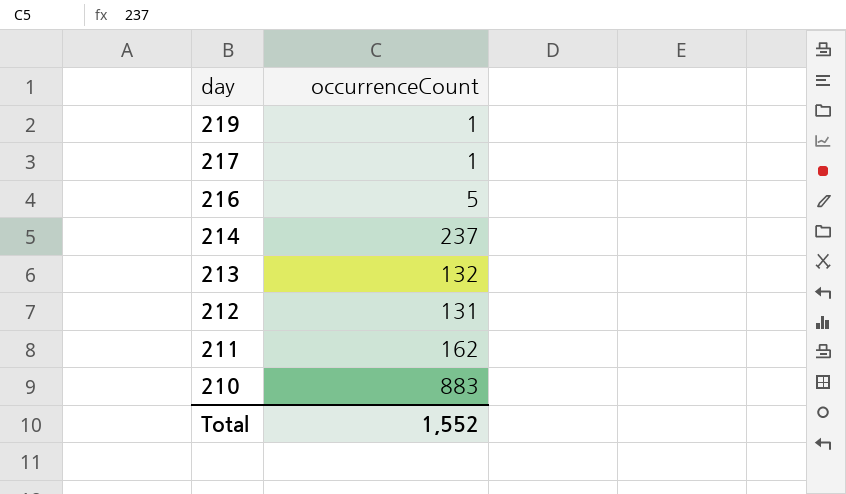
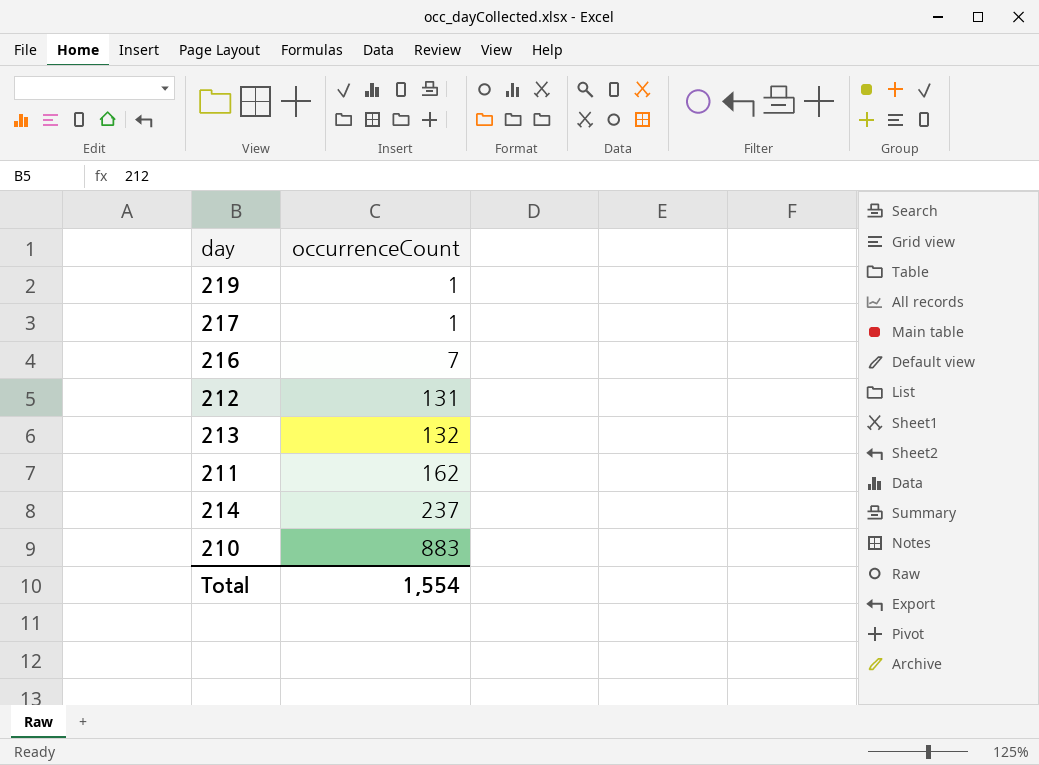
row order: day descending -> occurrenceCount ascending
216 | occurrenceCount: 5 -> 7
Total | occurrenceCount: 1,552 -> 1,554

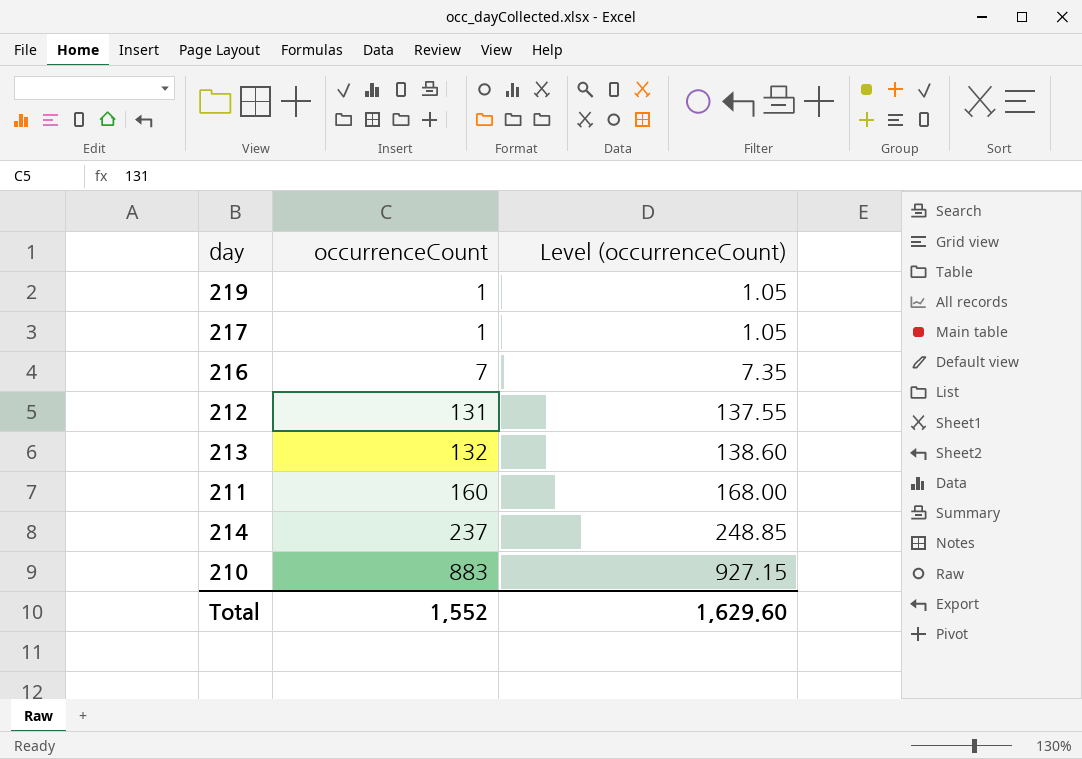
column Level (occurrenceCount) | formula: none -> [occurrenceCount] * 1.05
211 | occurrenceCount: 162 -> 160
Total | occurrenceCount: 1,554 -> 1,552

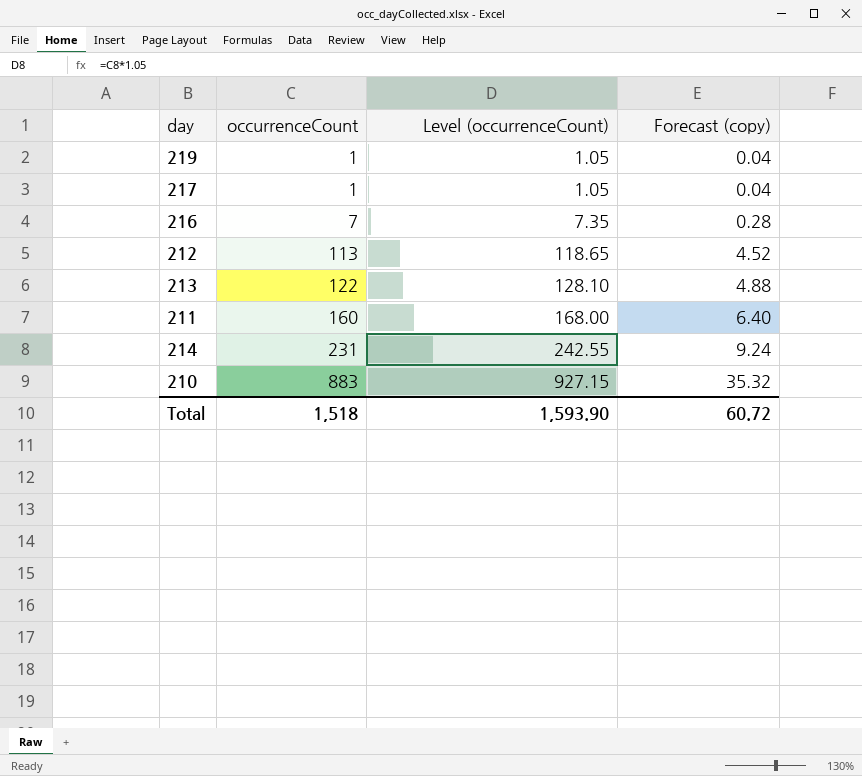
column Forecast (copy) | formula: none -> [occurrenceCount] * 0.04
212 | occurrenceCount: 131 -> 113
212 | Level (occurrenceCount): 137.55 -> 118.65
213 | occurrenceCount: 132 -> 122
213 | Level (occurrenceCount): 138.60 -> 128.10
214 | occurrenceCount: 237 -> 231
214 | Level (occurrenceCount): 248.85 -> 242.55
Total | occurrenceCount: 1,552 -> 1,518
Total | Level (occurrenceCount): 1,629.60 -> 1,593.90

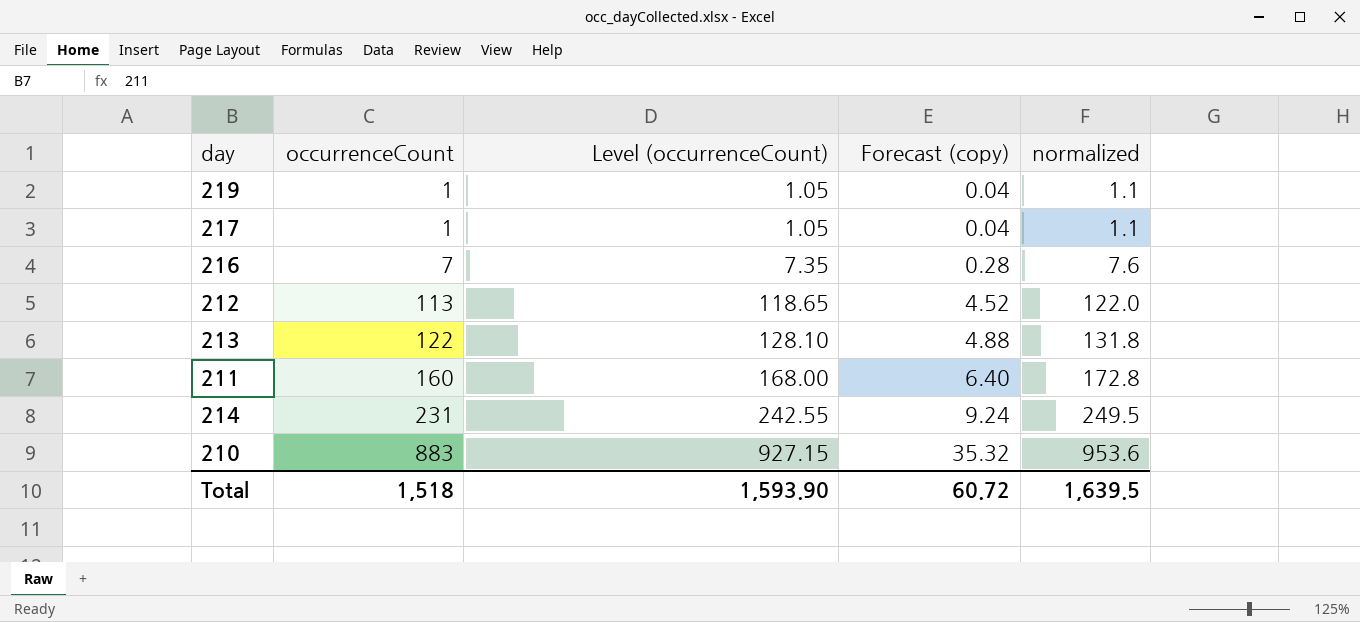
column normalized | formula: none -> [occurrenceCount] * 1.08

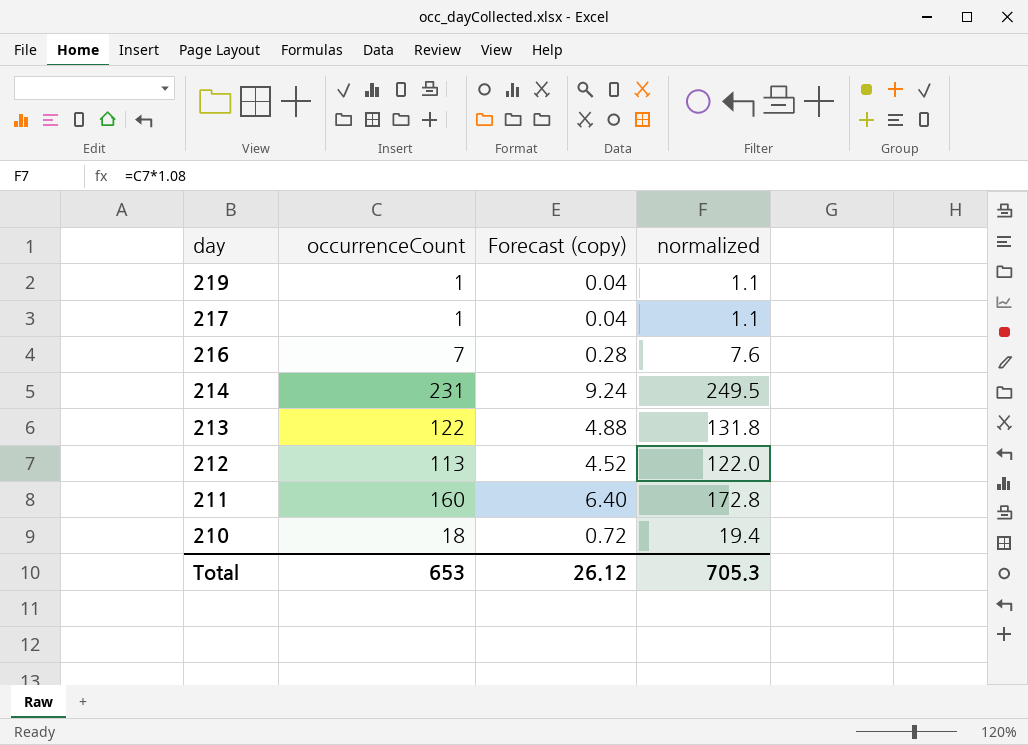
row order: occurrenceCount ascending -> day descending
column Level (occurrenceCount) | formula: [occurrenceCount] * 1.05 -> none
210 | occurrenceCount: 883 -> 18
210 | Forecast (copy): 35.32 -> 0.72
210 | normalized: 953.6 -> 19.4
Total | occurrenceCount: 1,518 -> 653
Total | Forecast (copy): 60.72 -> 26.12
Total | normalized: 1,639.5 -> 705.3

